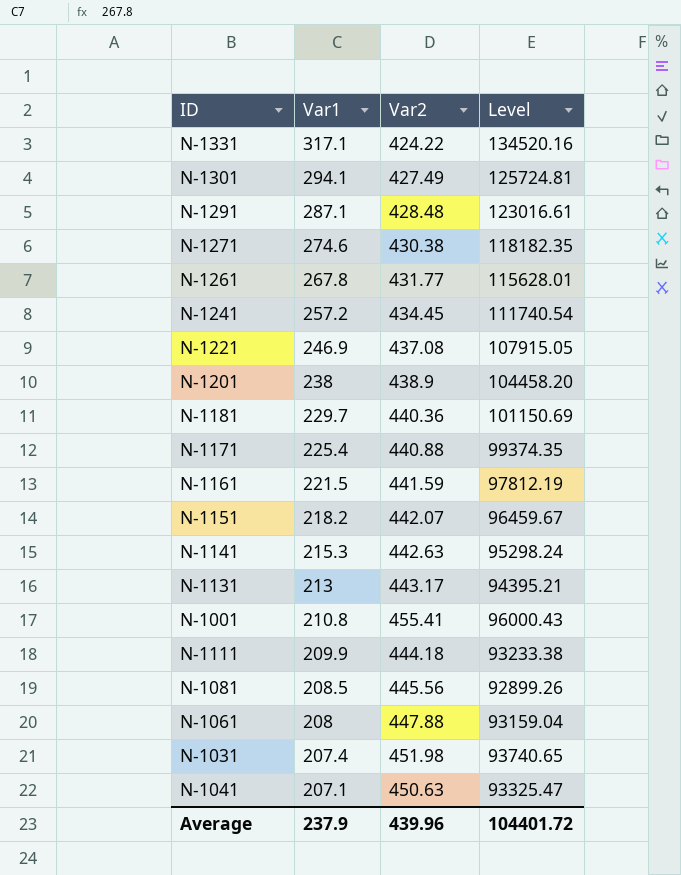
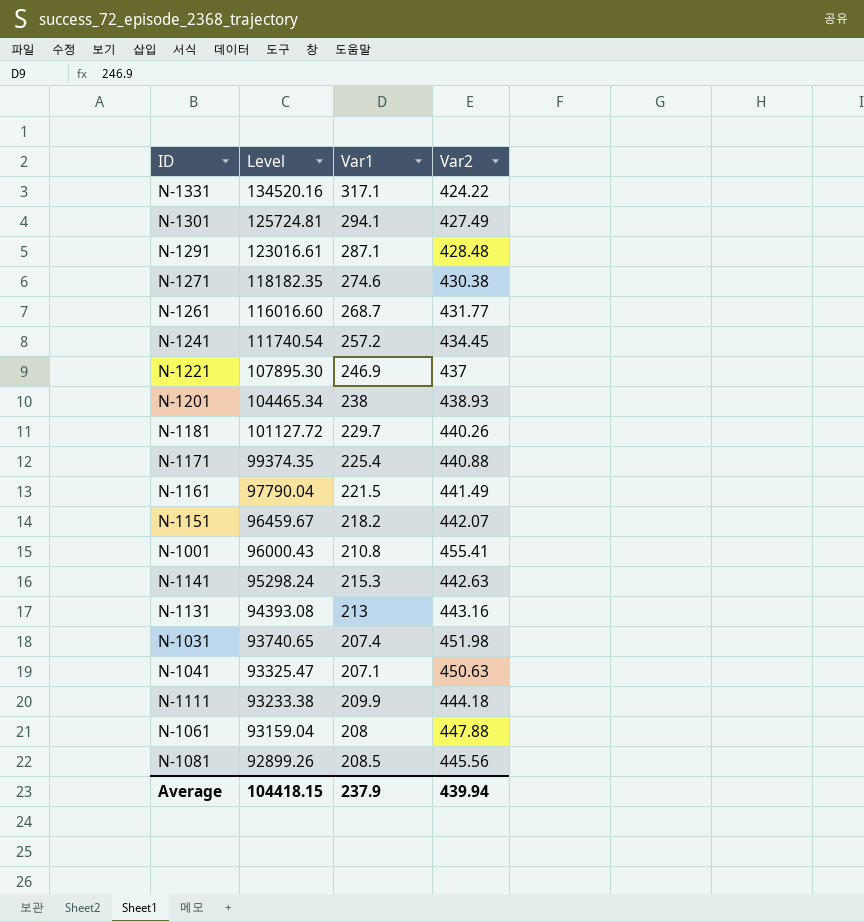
row order: Var1 descending -> Level descending
column Level | position: 4 -> 2
N-1261 | Level: 115628.01 -> 116016.60
N-1261 | Var1: 267.8 -> 268.7
N-1221 | Level: 107915.05 -> 107895.30
N-1221 | Var2: 437.08 -> 437
N-1201 | Level: 104458.20 -> 104465.34
N-1201 | Var2: 438.9 -> 438.93
N-1181 | Level: 101150.69 -> 101127.72
N-1181 | Var2: 440.36 -> 440.26
N-1161 | Level: 97812.19 -> 97790.04
N-1161 | Var2: 441.59 -> 441.49
N-1131 | Level: 94395.21 -> 94393.08
N-1131 | Var2: 443.17 -> 443.16
Average | Level: 104401.72 -> 104418.15
Average | Var2: 439.96 -> 439.94

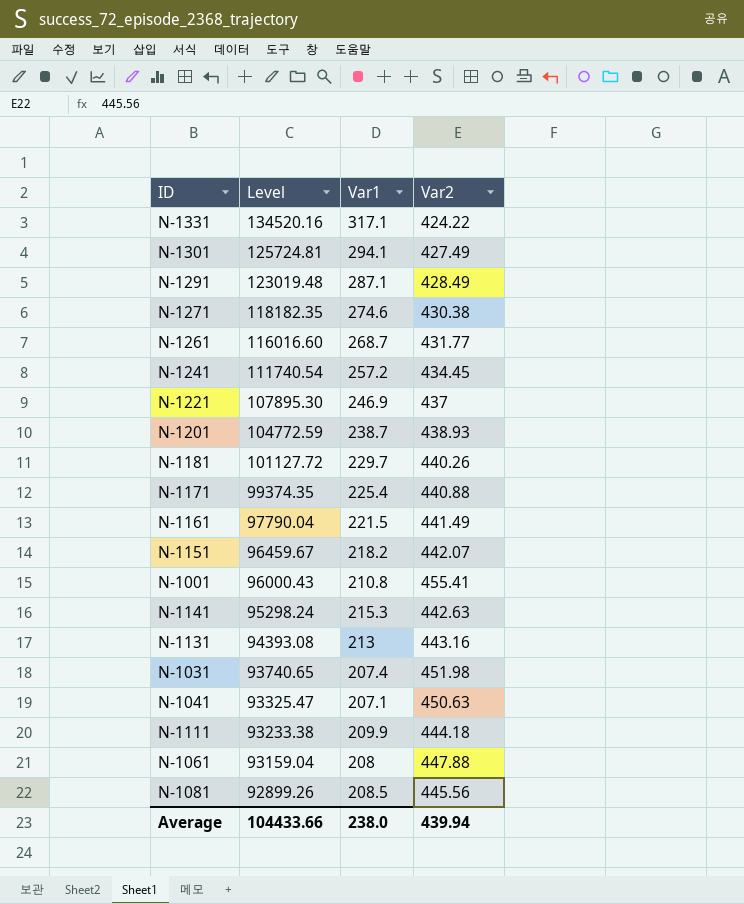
N-1291 | Level: 123016.61 -> 123019.48
N-1291 | Var2: 428.48 -> 428.49
N-1201 | Level: 104465.34 -> 104772.59
N-1201 | Var1: 238 -> 238.7
Average | Level: 104418.15 -> 104433.66
Average | Var1: 237.9 -> 238.0

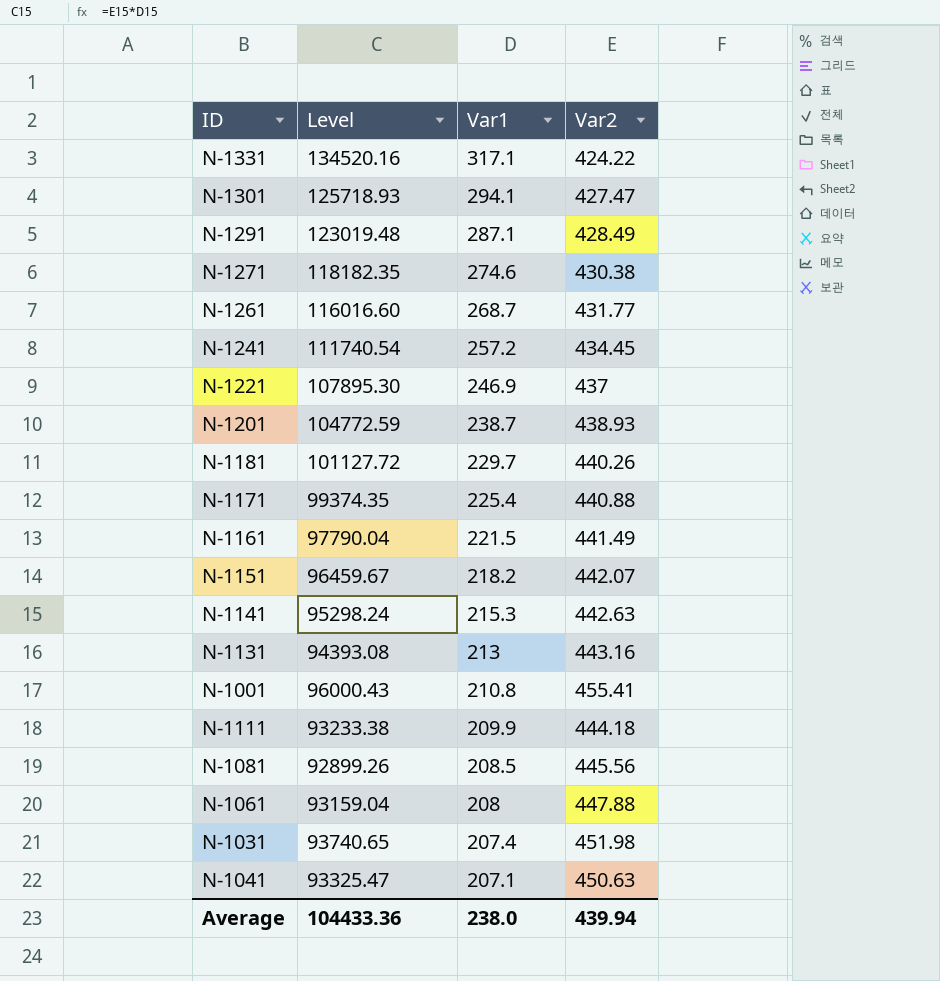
row order: Level descending -> Var1 descending
N-1301 | Level: 125724.81 -> 125718.93
N-1301 | Var2: 427.49 -> 427.47
Average | Level: 104433.66 -> 104433.36

